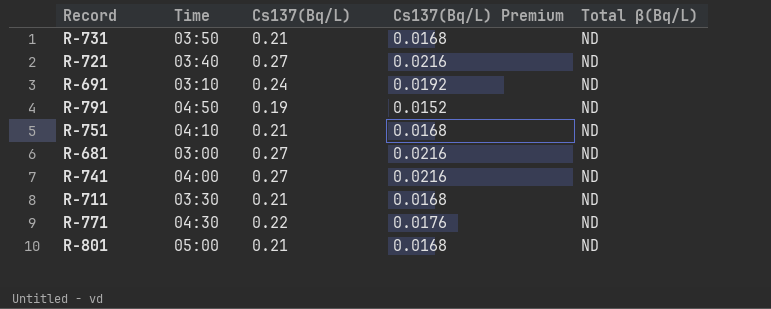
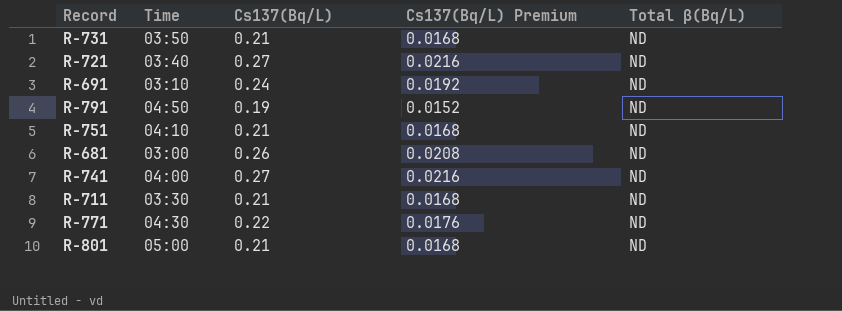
R-681 | Cs137(Bq/L): 0.27 -> 0.26
R-681 | Cs137(Bq/L) Premium: 0.0216 -> 0.0208

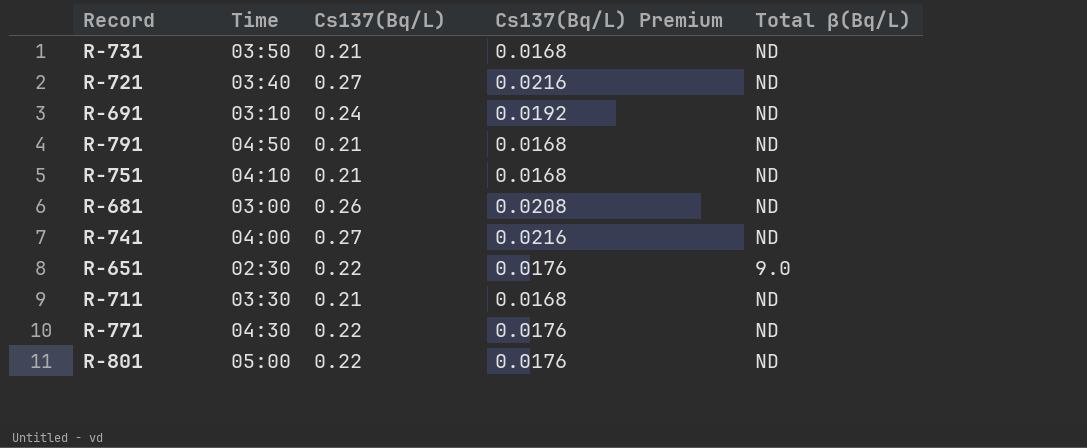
R-791 | Cs137(Bq/L): 0.19 -> 0.21
R-791 | Cs137(Bq/L) Premium: 0.0152 -> 0.0168
row R-651: none -> 02:30 | 0.22 | 0.0176 | 9.0
R-801 | Cs137(Bq/L): 0.21 -> 0.22
R-801 | Cs137(Bq/L) Premium: 0.0168 -> 0.0176

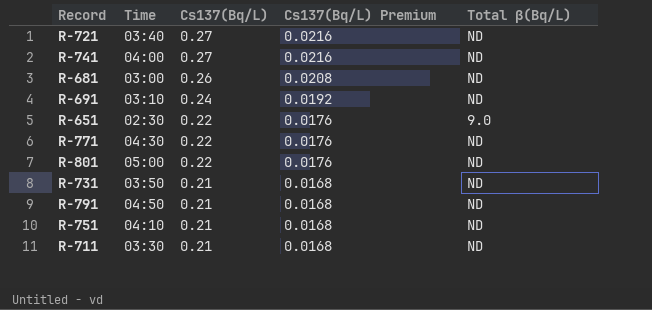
row order: none -> Cs137(Bq/L) descending

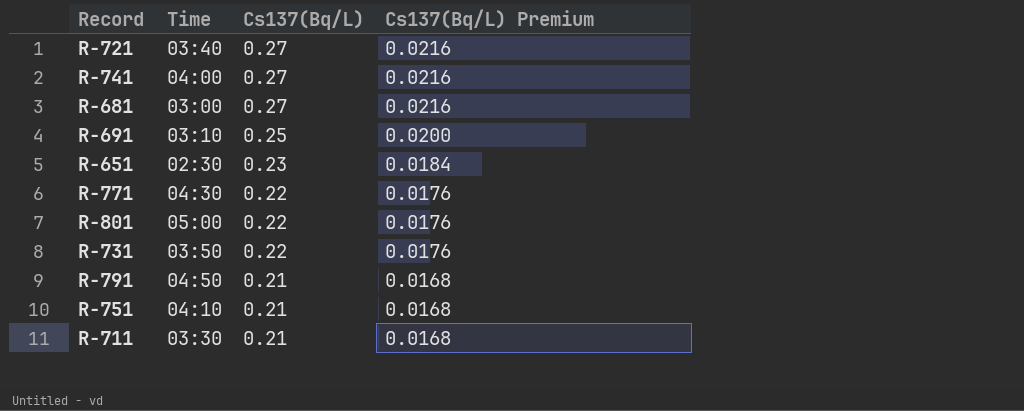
column Total β(Bq/L) | position: 5 -> none
R-681 | Cs137(Bq/L): 0.26 -> 0.27
R-681 | Cs137(Bq/L) Premium: 0.0208 -> 0.0216
R-691 | Cs137(Bq/L): 0.24 -> 0.25
R-691 | Cs137(Bq/L) Premium: 0.0192 -> 0.0200
R-651 | Cs137(Bq/L): 0.22 -> 0.23
R-651 | Cs137(Bq/L) Premium: 0.0176 -> 0.0184
R-731 | Cs137(Bq/L): 0.21 -> 0.22
R-731 | Cs137(Bq/L) Premium: 0.0168 -> 0.0176

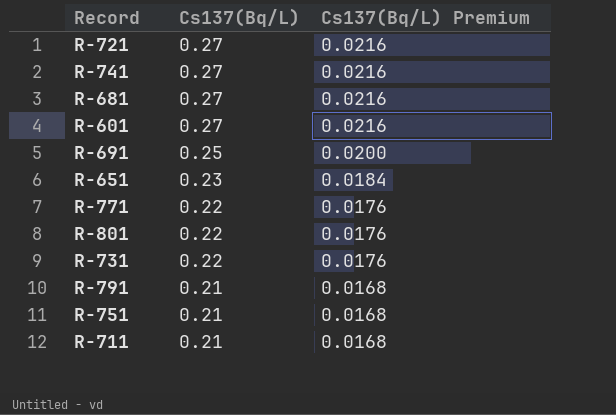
column Time | position: 2 -> none
row R-601: none -> 0.27 | 0.0216

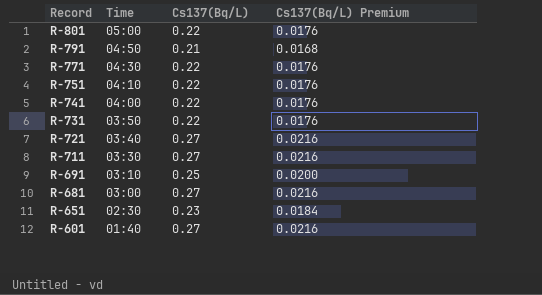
row order: Cs137(Bq/L) descending -> Record descending
column Time | position: none -> 2
R-751 | Cs137(Bq/L): 0.21 -> 0.22
R-751 | Cs137(Bq/L) Premium: 0.0168 -> 0.0176
R-741 | Cs137(Bq/L): 0.27 -> 0.22
R-741 | Cs137(Bq/L) Premium: 0.0216 -> 0.0176
R-711 | Cs137(Bq/L): 0.21 -> 0.27
R-711 | Cs137(Bq/L) Premium: 0.0168 -> 0.0216

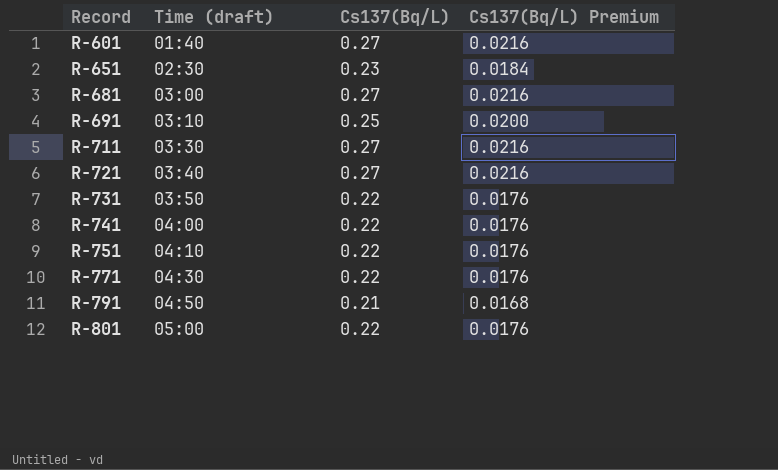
row order: Record descending -> Record ascending
column name: Time -> Time (draft)

